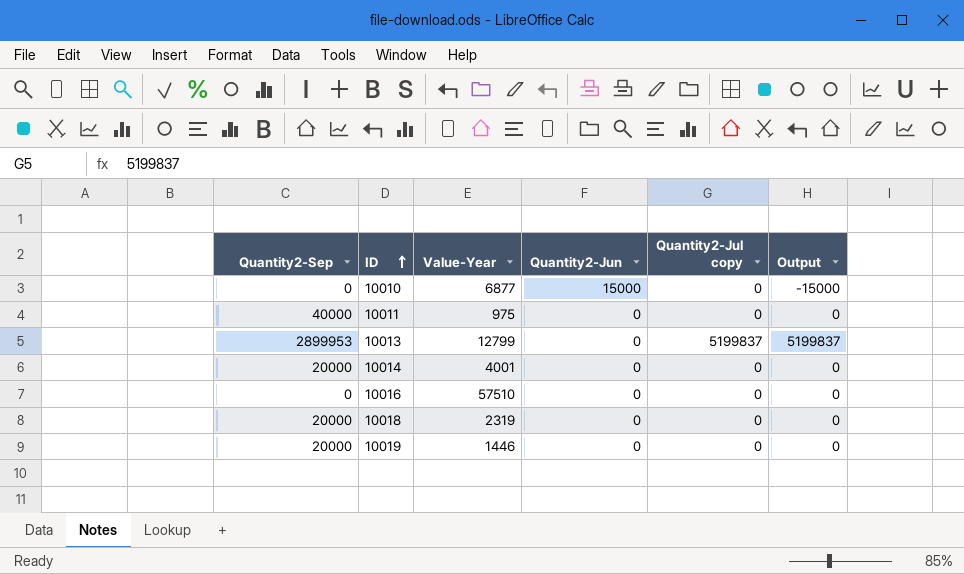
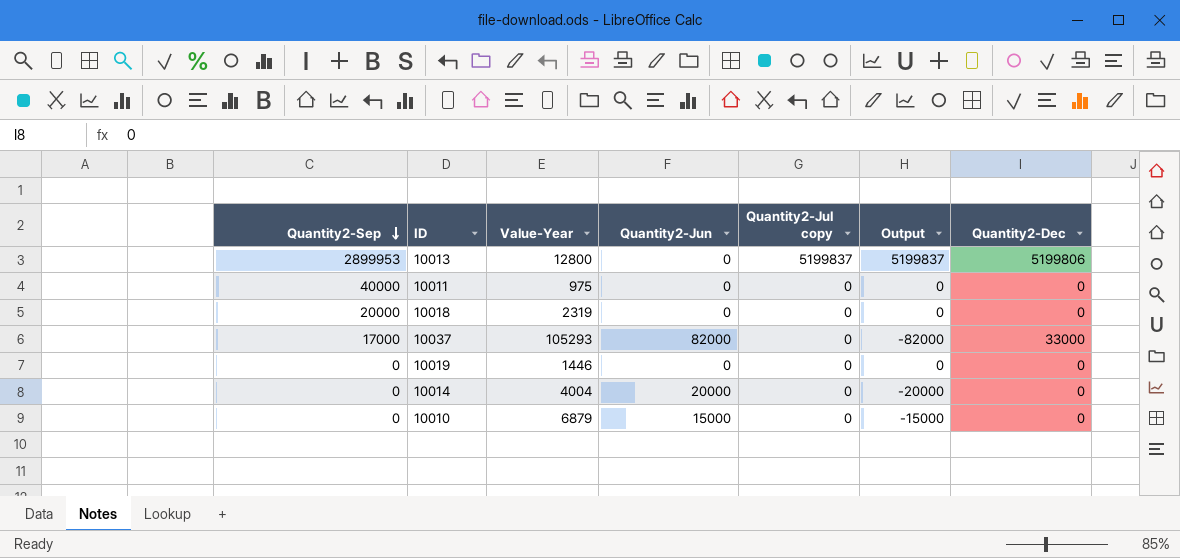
row order: ID ascending -> Quantity2-Sep descending
column Quantity2-Dec | position: none -> 7
row 10016: 0 | 57510 | 0 | 0 | 0 -> none
10013 | Value-Year: 12799 -> 12800
row 10037: none -> 17000 | 105293 | 82000 | 0 | -82000 | 33000
10019 | Quantity2-Sep: 20000 -> 0
10014 | Quantity2-Sep: 20000 -> 0
10014 | Value-Year: 4001 -> 4004
10014 | Quantity2-Jun: 0 -> 20000
10014 | Output: 0 -> -20000
10010 | Value-Year: 6877 -> 6879

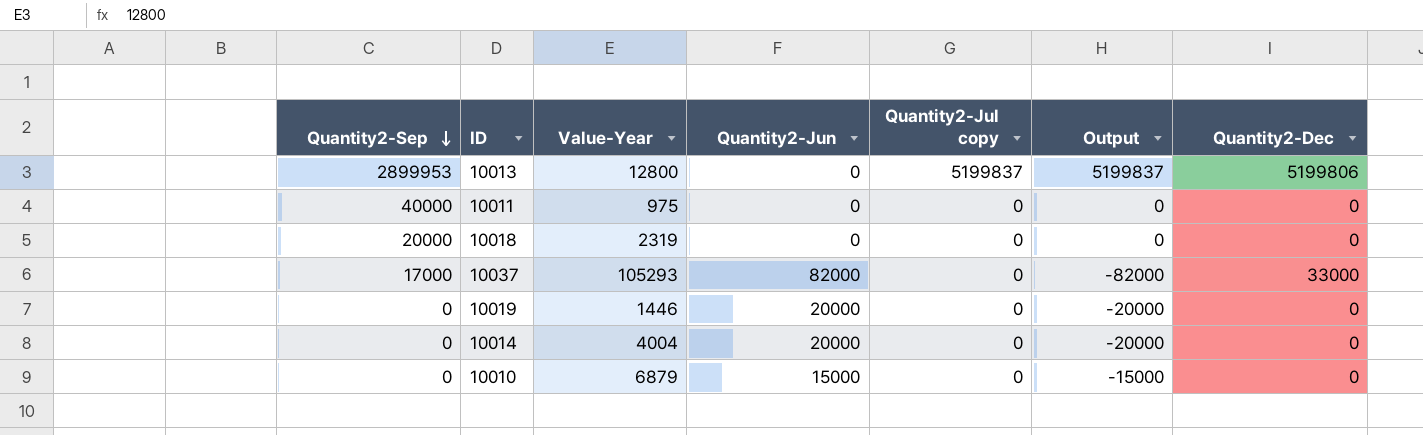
10019 | Quantity2-Jun: 0 -> 20000
10019 | Output: 0 -> -20000

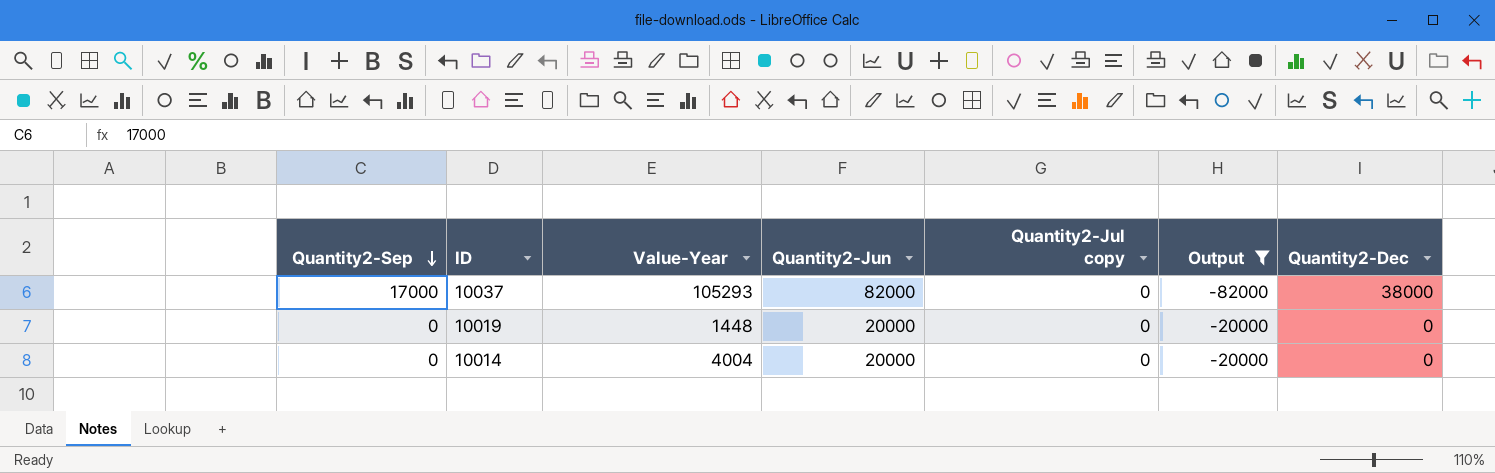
filter: none -> Output <= -20000
10037 | Quantity2-Dec: 33000 -> 38000
10019 | Value-Year: 1446 -> 1448

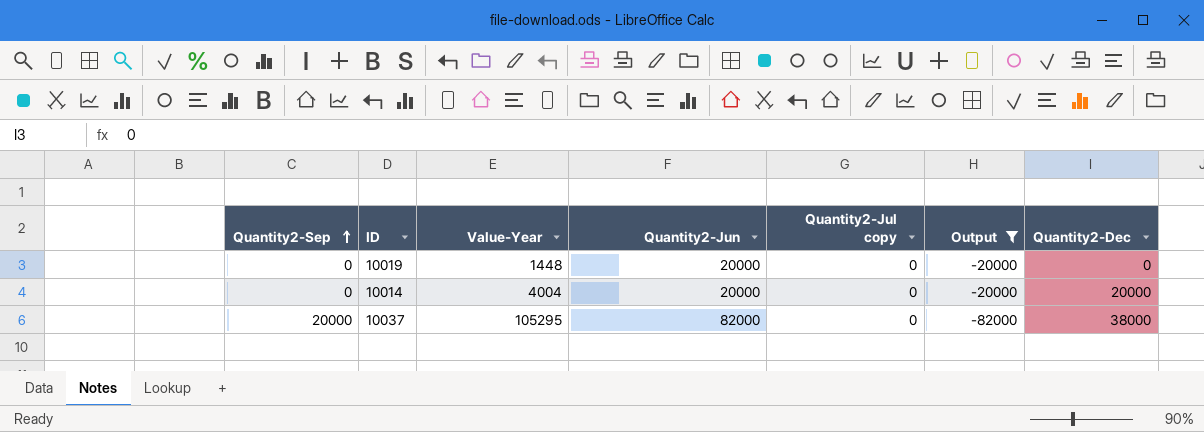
row order: Quantity2-Sep descending -> Quantity2-Sep ascending
10014 | Quantity2-Dec: 0 -> 20000
10037 | Quantity2-Sep: 17000 -> 20000
10037 | Value-Year: 105293 -> 105295

